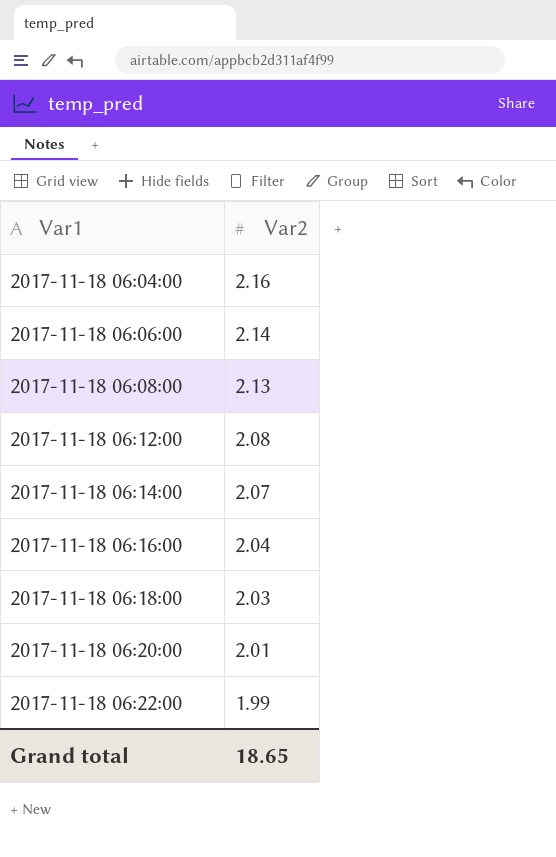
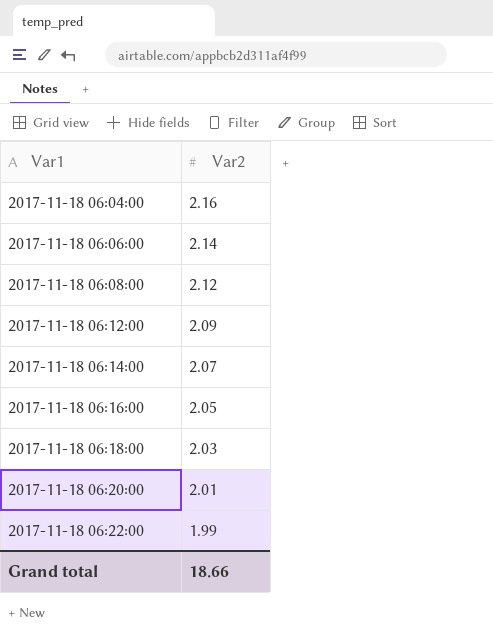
2017-11-18 06:08:00 | Var2: 2.13 -> 2.12
2017-11-18 06:12:00 | Var2: 2.08 -> 2.09
2017-11-18 06:16:00 | Var2: 2.04 -> 2.05
Grand total | Var2: 18.65 -> 18.66

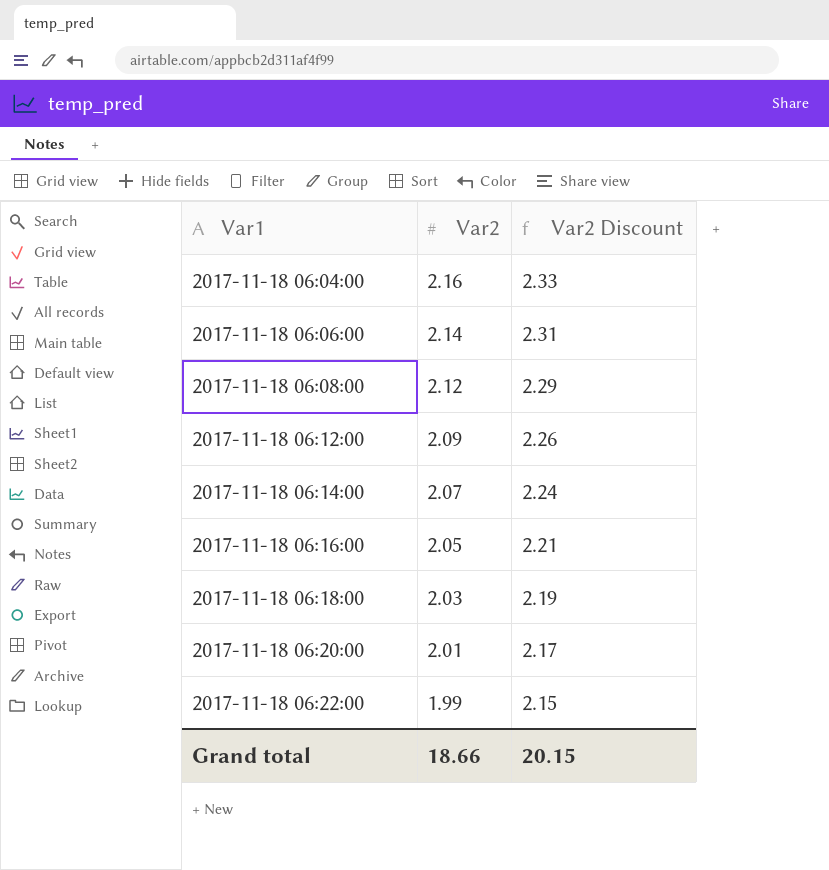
column Var2 Discount | formula: none -> [Var2] * 1.08

